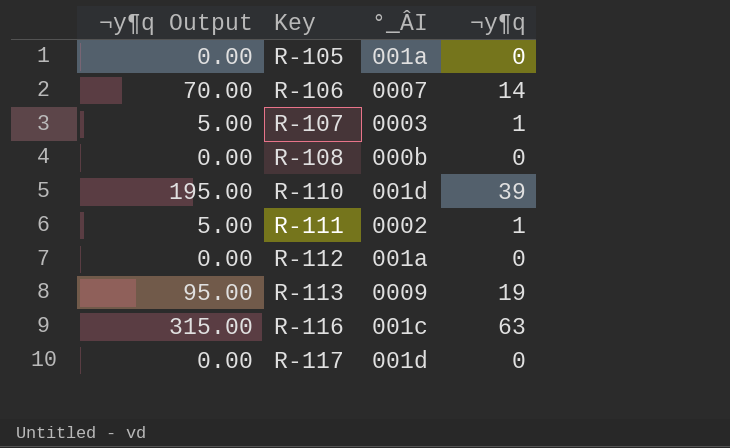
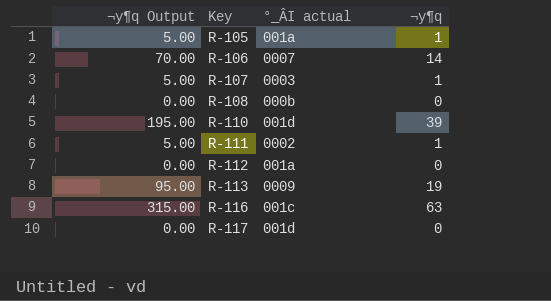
column name: °_ÂI -> °_ÂI actual
R-105 | ¬y¶q Output: 0.00 -> 5.00
R-105 | ¬y¶q: 0 -> 1

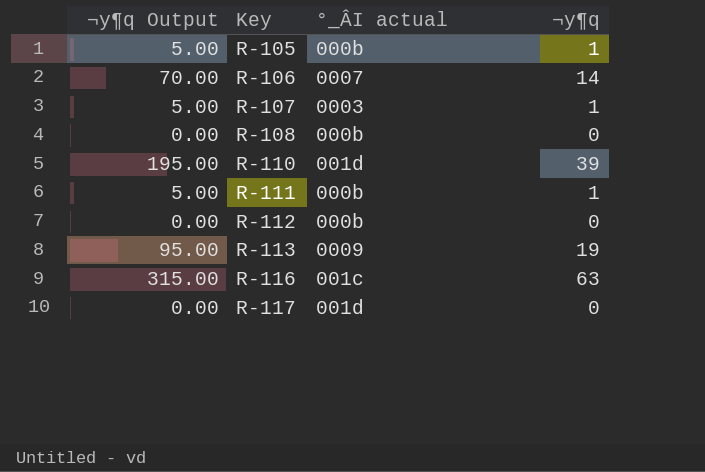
R-105 | °_ÂI actual: 001a -> 000b
R-111 | °_ÂI actual: 0002 -> 000b
R-112 | °_ÂI actual: 001a -> 000b

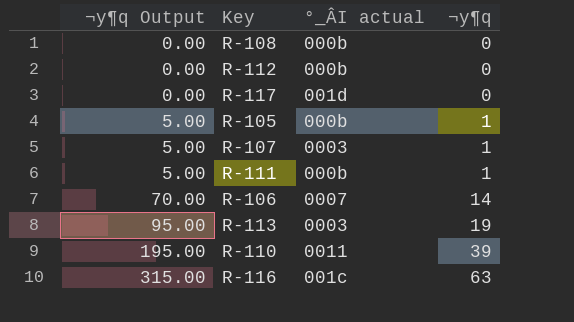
row order: Key ascending -> ¬y¶q Output ascending
R-113 | °_ÂI actual: 0009 -> 0003
R-110 | °_ÂI actual: 001d -> 0011

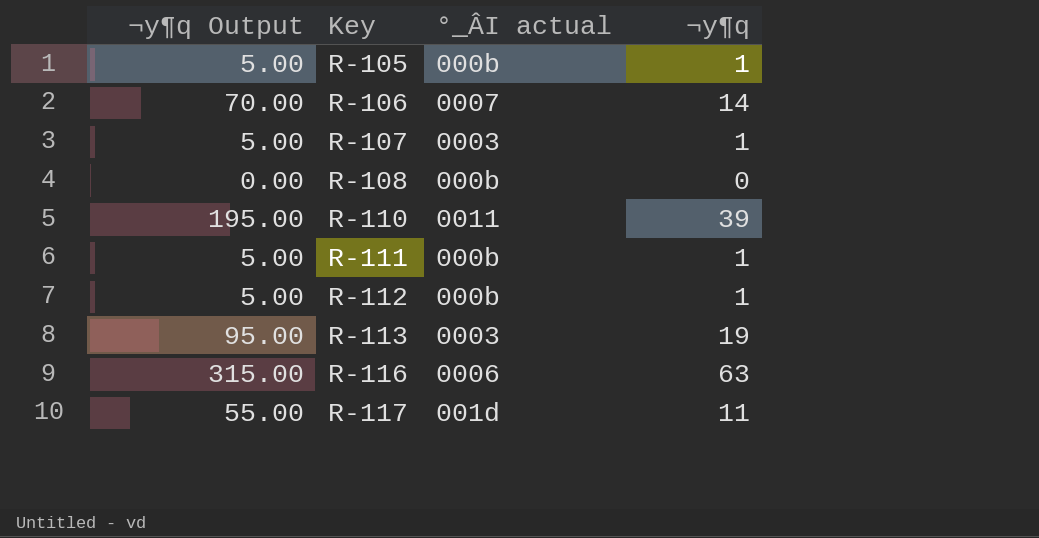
row order: ¬y¶q Output ascending -> Key ascending
R-112 | ¬y¶q Output: 0.00 -> 5.00
R-112 | ¬y¶q: 0 -> 1
R-116 | °_ÂI actual: 001c -> 0006
R-117 | ¬y¶q Output: 0.00 -> 55.00
R-117 | ¬y¶q: 0 -> 11

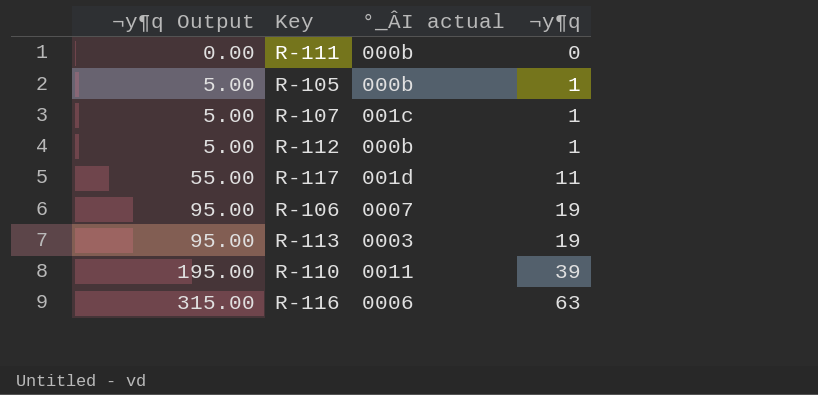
row order: Key ascending -> ¬y¶q Output ascending
row R-108: 0.00 | 000b | 0 -> none
R-111 | ¬y¶q Output: 5.00 -> 0.00
R-111 | ¬y¶q: 1 -> 0
R-107 | °_ÂI actual: 0003 -> 001c
R-106 | ¬y¶q Output: 70.00 -> 95.00
R-106 | ¬y¶q: 14 -> 19

